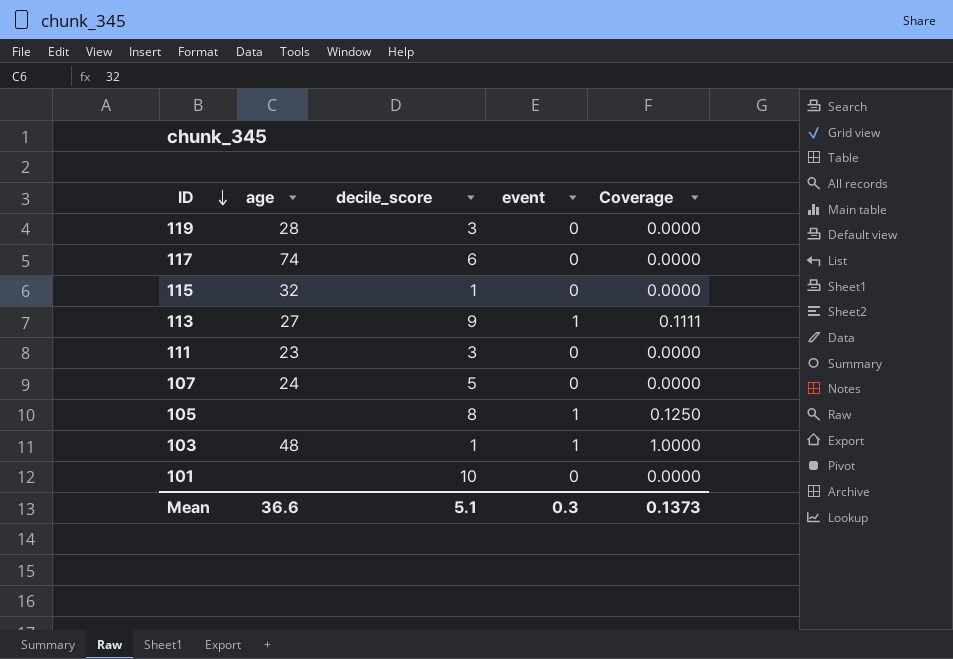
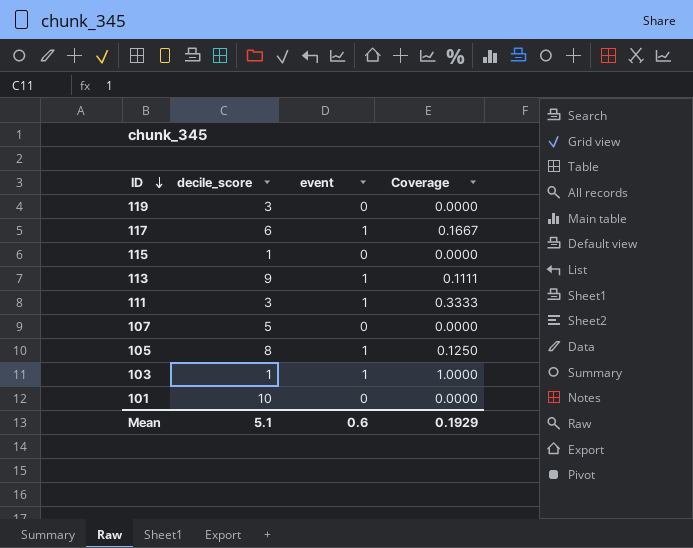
column age | position: 2 -> none
117 | event: 0 -> 1
117 | Coverage: 0.0000 -> 0.1667
111 | event: 0 -> 1
111 | Coverage: 0.0000 -> 0.3333
Mean | event: 0.3 -> 0.6
Mean | Coverage: 0.1373 -> 0.1929

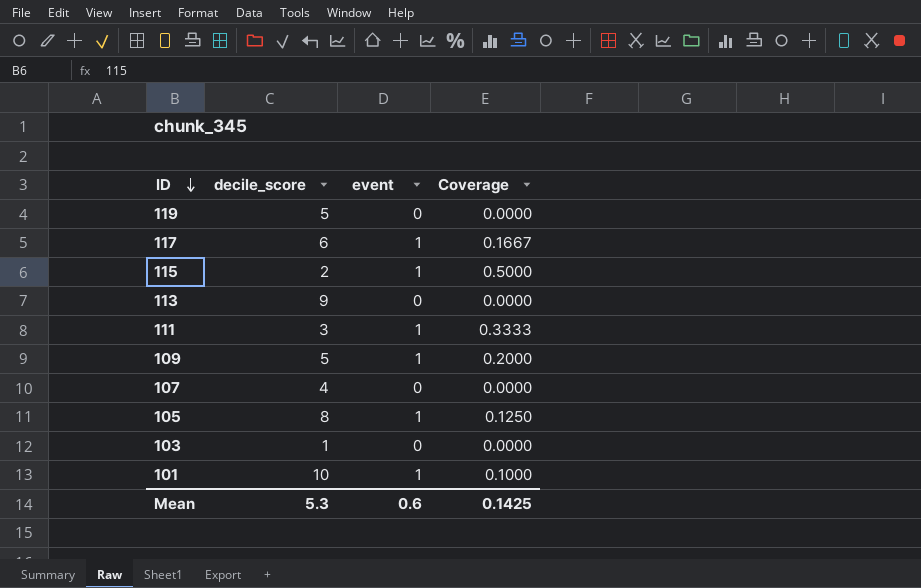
119 | decile_score: 3 -> 5
115 | decile_score: 1 -> 2
115 | event: 0 -> 1
115 | Coverage: 0.0000 -> 0.5000
113 | event: 1 -> 0
113 | Coverage: 0.1111 -> 0.0000
row 109: none -> 5 | 1 | 0.2000
107 | decile_score: 5 -> 4
103 | event: 1 -> 0
103 | Coverage: 1.0000 -> 0.0000
101 | event: 0 -> 1
101 | Coverage: 0.0000 -> 0.1000
Mean | decile_score: 5.1 -> 5.3
Mean | Coverage: 0.1929 -> 0.1425

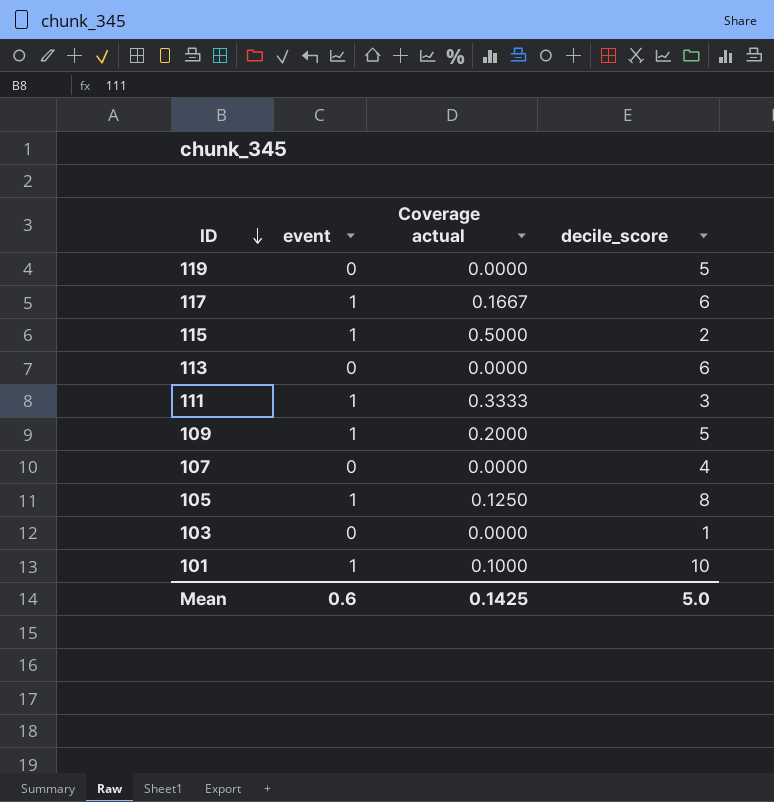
column name: Coverage -> Coverage actual
column decile_score | position: 2 -> 4
113 | decile_score: 9 -> 6
Mean | decile_score: 5.3 -> 5.0

